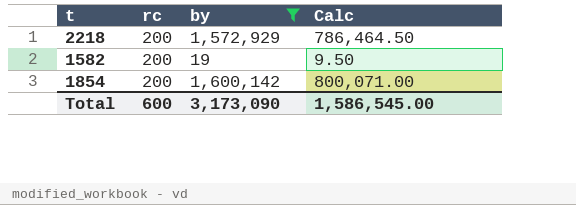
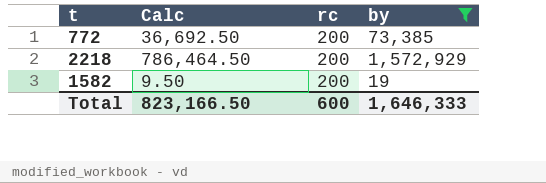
column Calc | position: 4 -> 2
row 1854: 200 | 1,600,142 | 800,071.00 -> none
row 772: none -> 36,692.50 | 200 | 73,385
Total | Calc: 1,586,545.00 -> 823,166.50
Total | by: 3,173,090 -> 1,646,333

